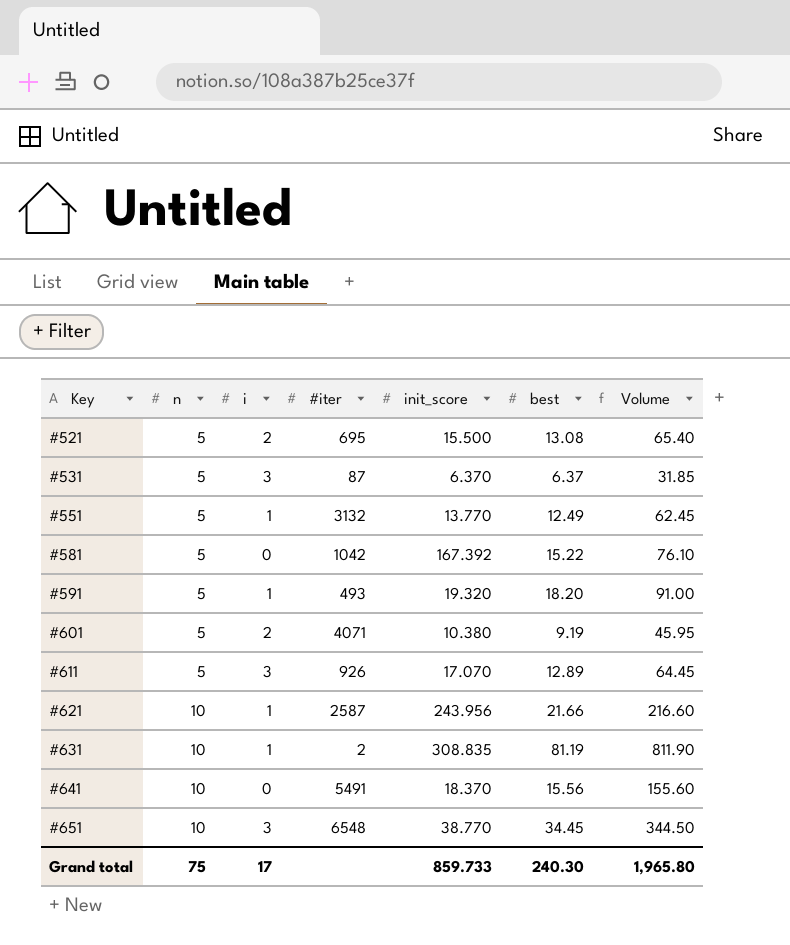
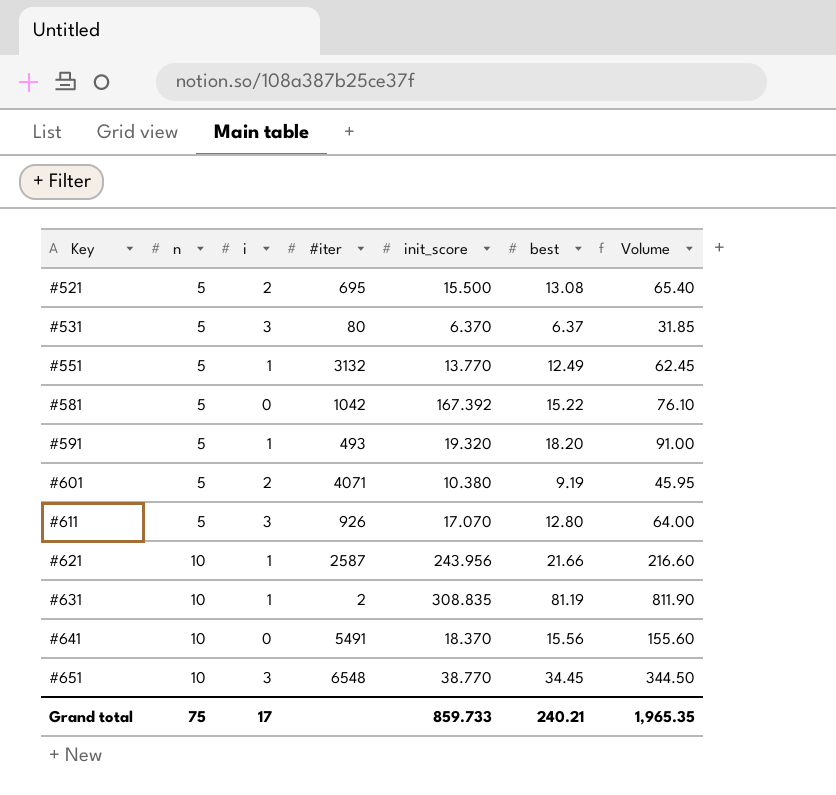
#531 | #iter: 87 -> 80
#611 | best: 12.89 -> 12.80
#611 | Volume: 64.45 -> 64.00
Grand total | best: 240.30 -> 240.21
Grand total | Volume: 1,965.80 -> 1,965.35

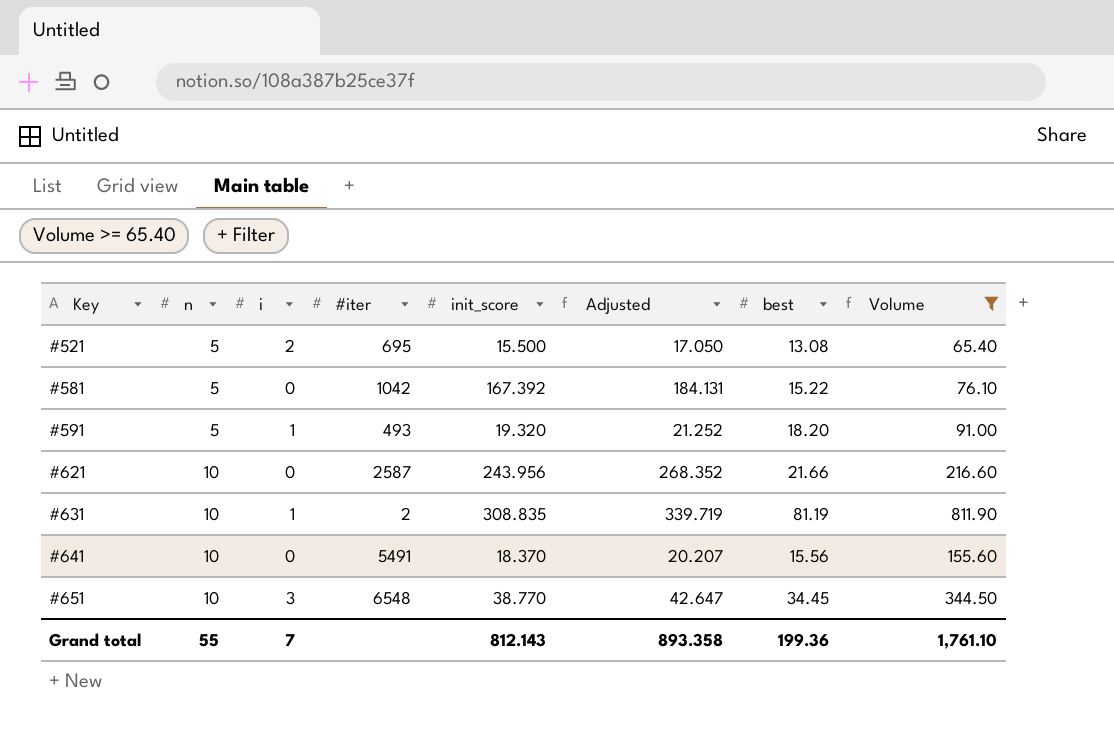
filter: none -> Volume >= 65.40
column Adjusted | formula: none -> [init_score] * 1.1
#621 | i: 1 -> 0
Grand total | n: 75 -> 55
Grand total | i: 17 -> 7
Grand total | init_score: 859.733 -> 812.143
Grand total | best: 240.21 -> 199.36
Grand total | Volume: 1,965.35 -> 1,761.10

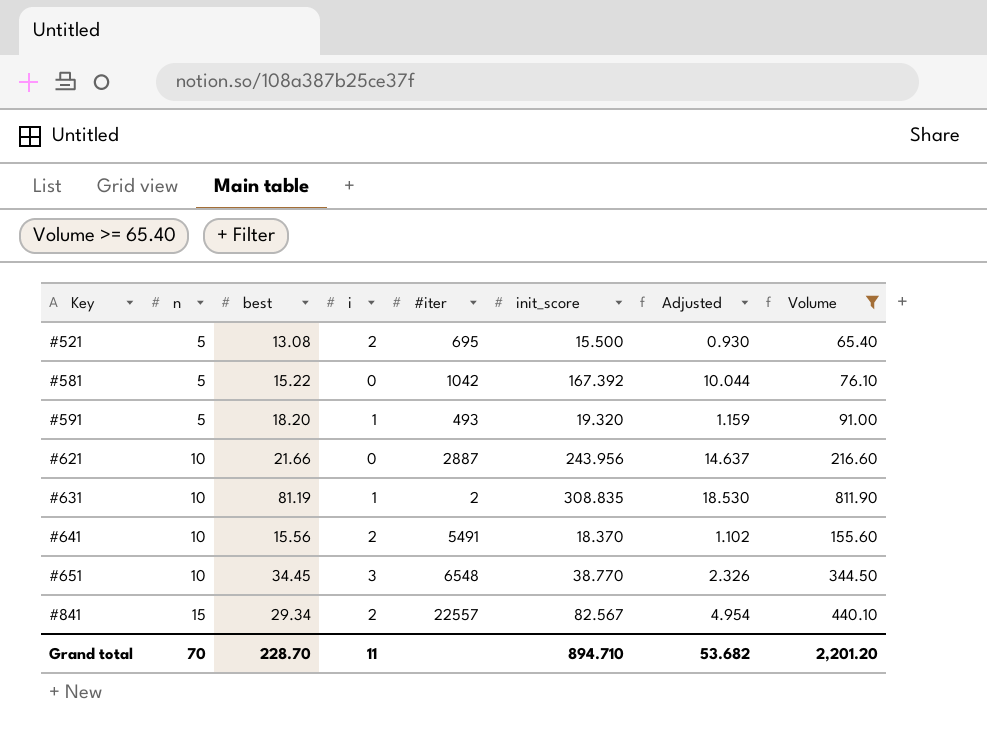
column best | position: 7 -> 3
column Adjusted | formula: [init_score] * 1.1 -> [init_score] * 0.06
#621 | #iter: 2587 -> 2887
#641 | i: 0 -> 2
row #841: none -> 15 | 29.34 | 2 | 22557 | 82.567 | 4.954 | 440.10
Grand total | n: 55 -> 70
Grand total | best: 199.36 -> 228.70
Grand total | i: 7 -> 11
Grand total | init_score: 812.143 -> 894.710
Grand total | Adjusted: 893.358 -> 53.682
Grand total | Volume: 1,761.10 -> 2,201.20

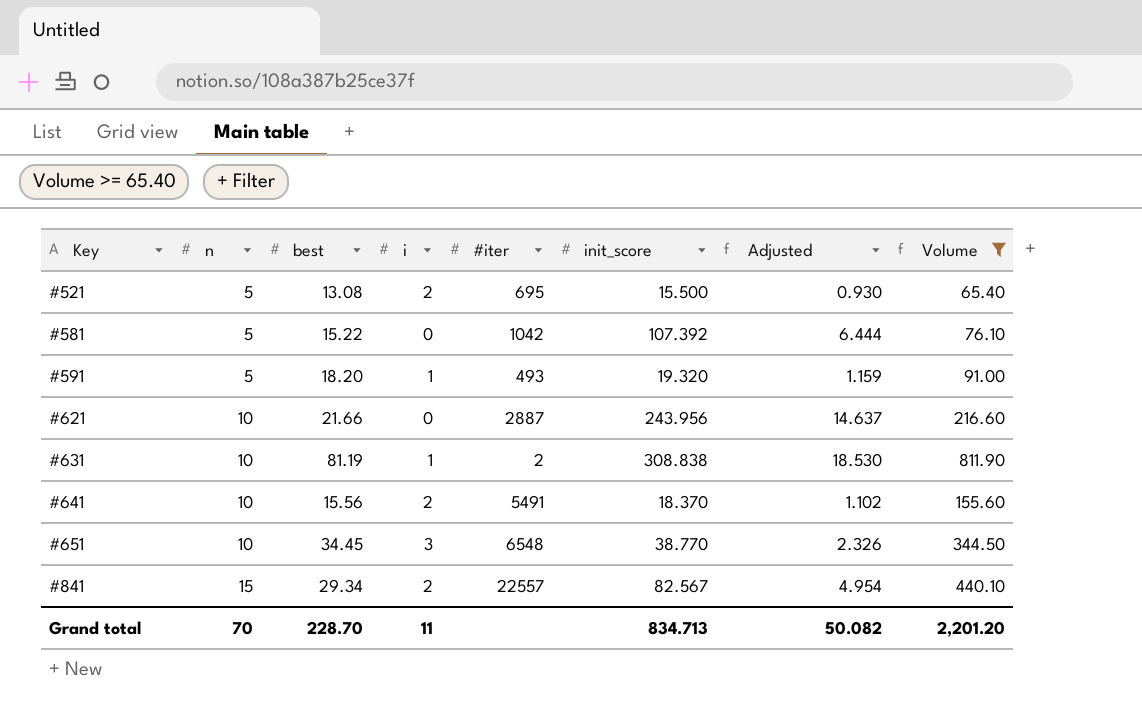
#581 | init_score: 167.392 -> 107.392
#581 | Adjusted: 10.044 -> 6.444
#631 | init_score: 308.835 -> 308.838
Grand total | init_score: 894.710 -> 834.713
Grand total | Adjusted: 53.682 -> 50.082

